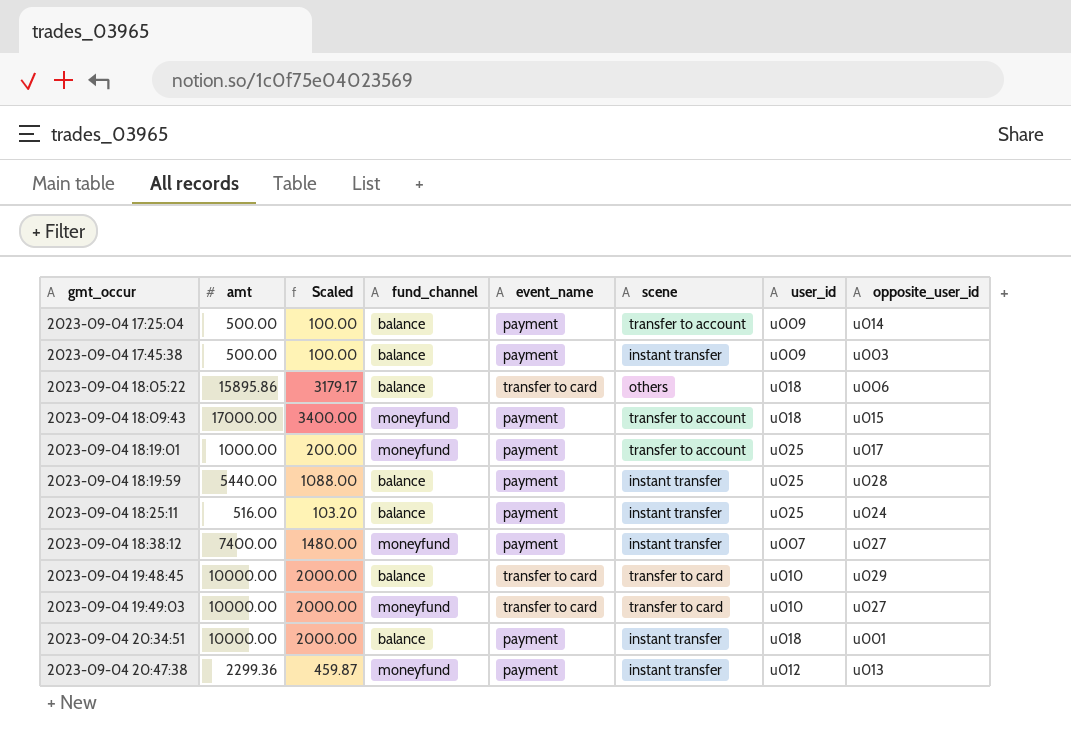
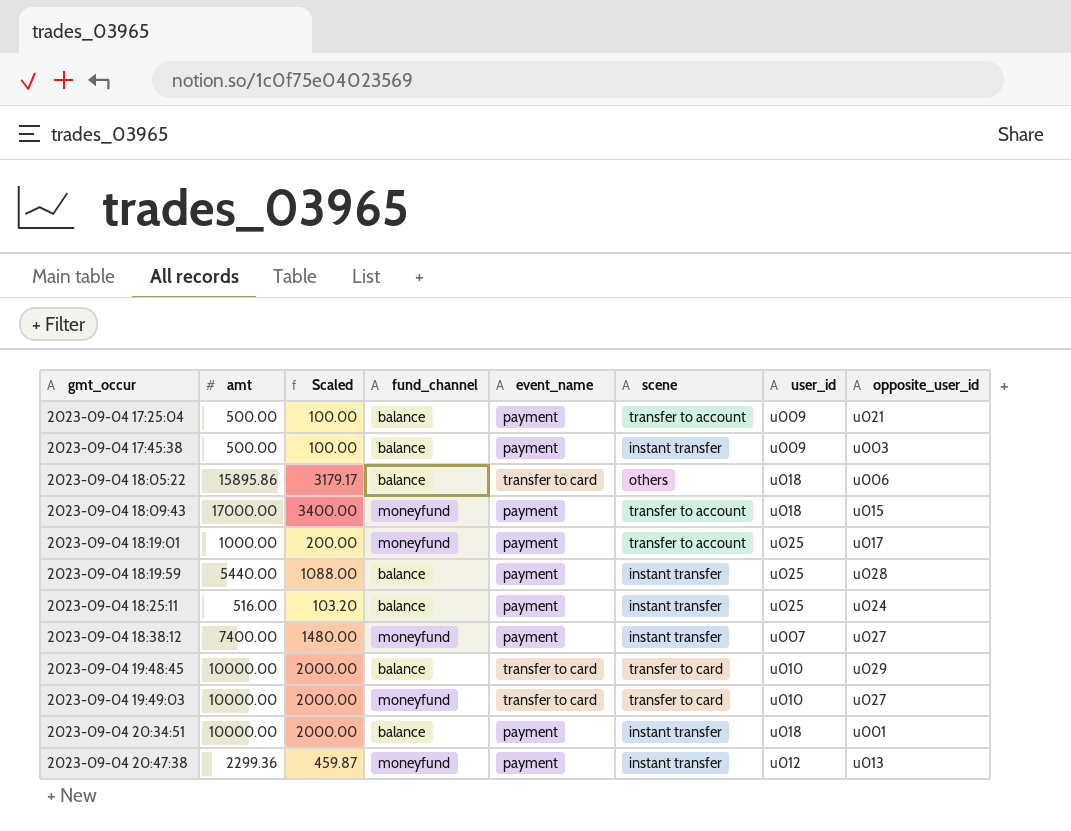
2023-09-04 17:25:04 | opposite_user_id: u014 -> u021

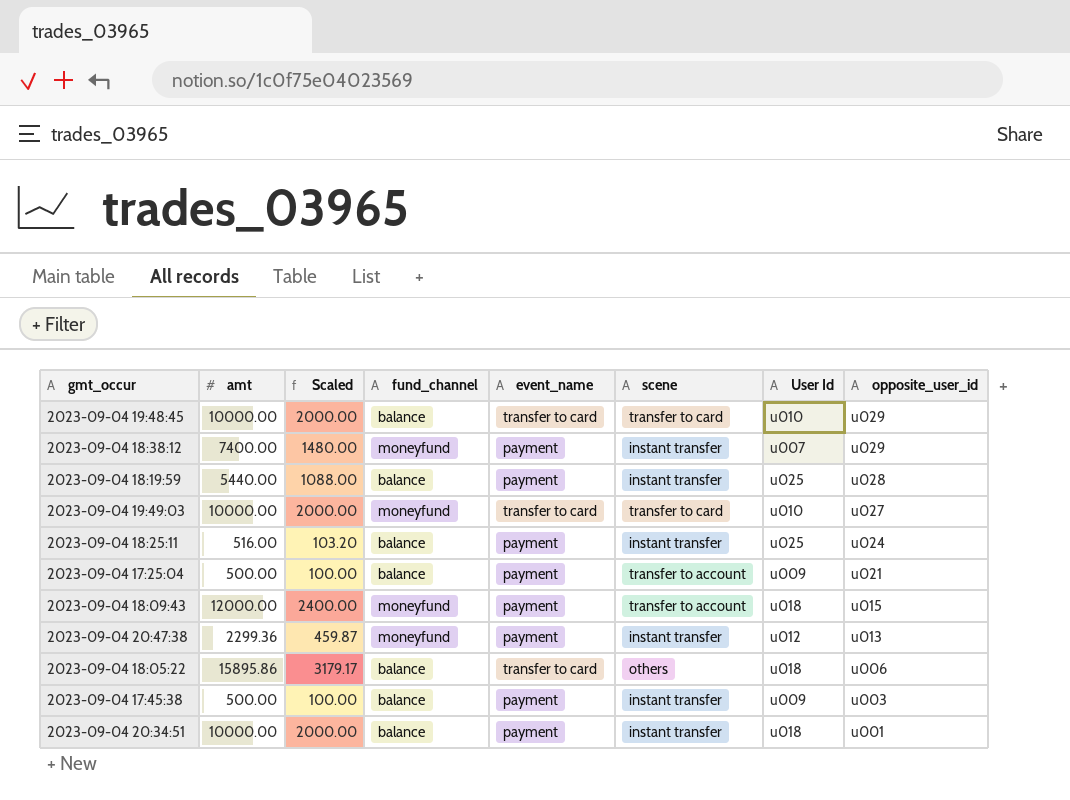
row order: gmt_occur ascending -> opposite_user_id descending
column name: user_id -> User Id
row 2023-09-04 18:19:01: 1000.00 | 200.00 | moneyfund | payment | transfer to account | u025 | u017 -> none
2023-09-04 18:38:12 | opposite_user_id: u027 -> u029
2023-09-04 18:09:43 | amt: 17000.00 -> 12000.00
2023-09-04 18:09:43 | Scaled: 3400.00 -> 2400.00

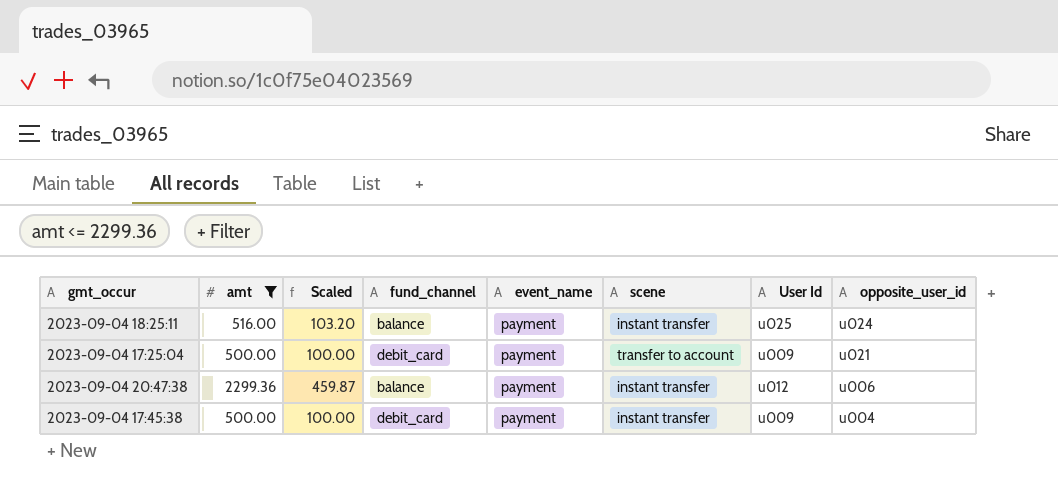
filter: none -> amt <= 2299.36
2023-09-04 17:25:04 | fund_channel: balance -> debit_card
2023-09-04 20:47:38 | fund_channel: moneyfund -> balance
2023-09-04 20:47:38 | opposite_user_id: u013 -> u006
2023-09-04 17:45:38 | fund_channel: balance -> debit_card
2023-09-04 17:45:38 | opposite_user_id: u003 -> u004

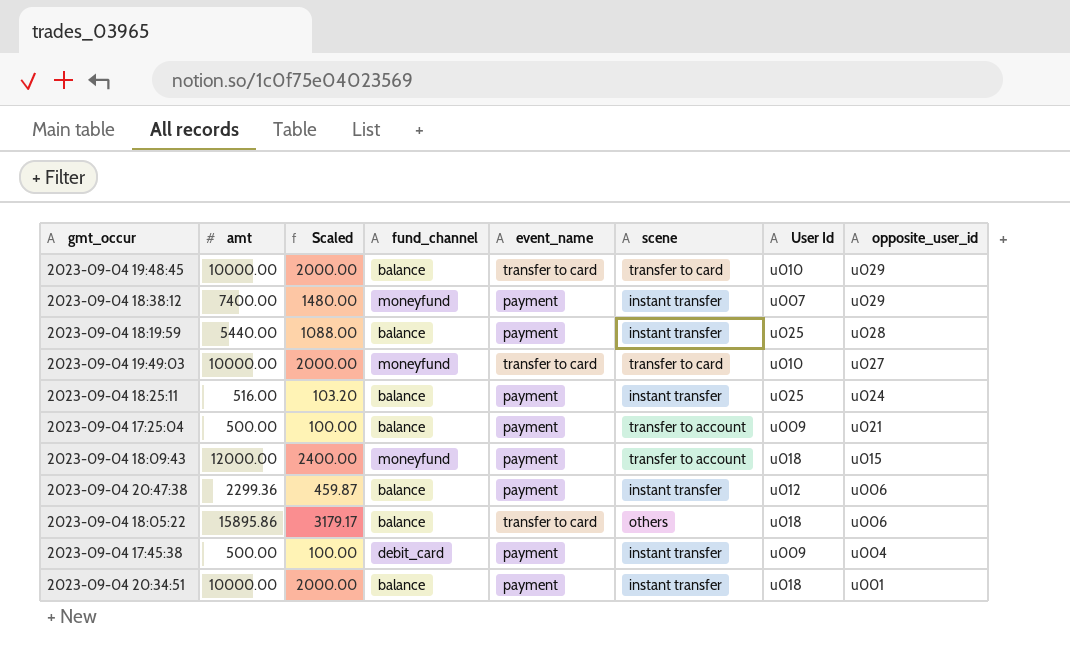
filter: amt <= 2299.36 -> none
2023-09-04 17:25:04 | fund_channel: debit_card -> balance

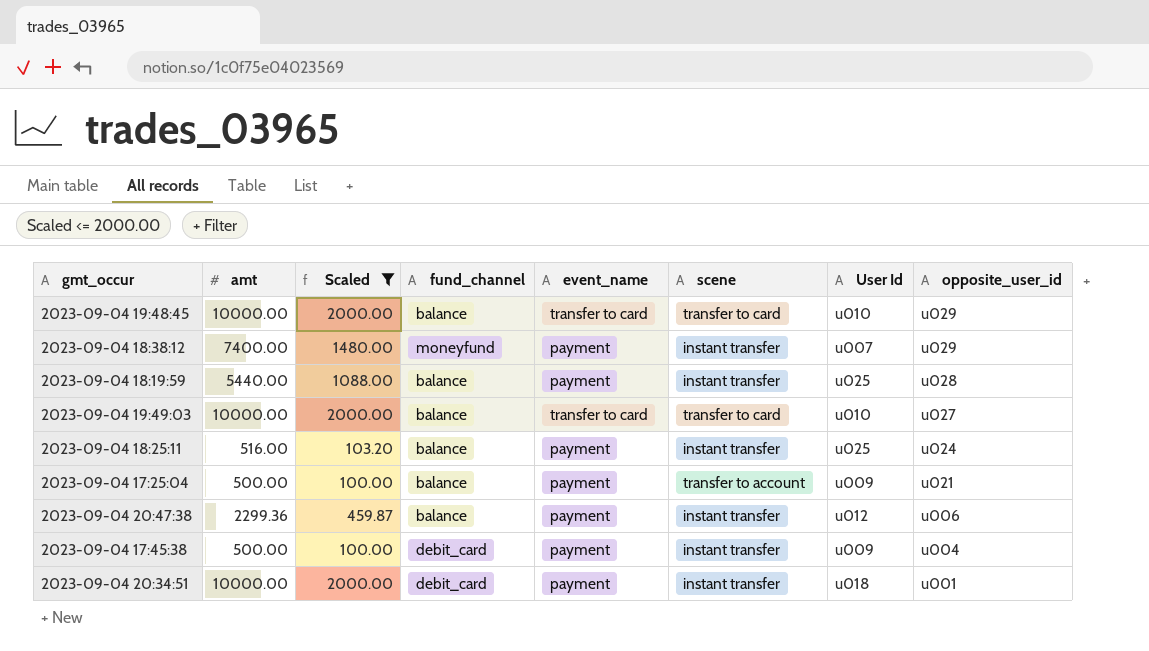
filter: none -> Scaled <= 2000.00
2023-09-04 19:49:03 | fund_channel: moneyfund -> balance
2023-09-04 20:34:51 | fund_channel: balance -> debit_card

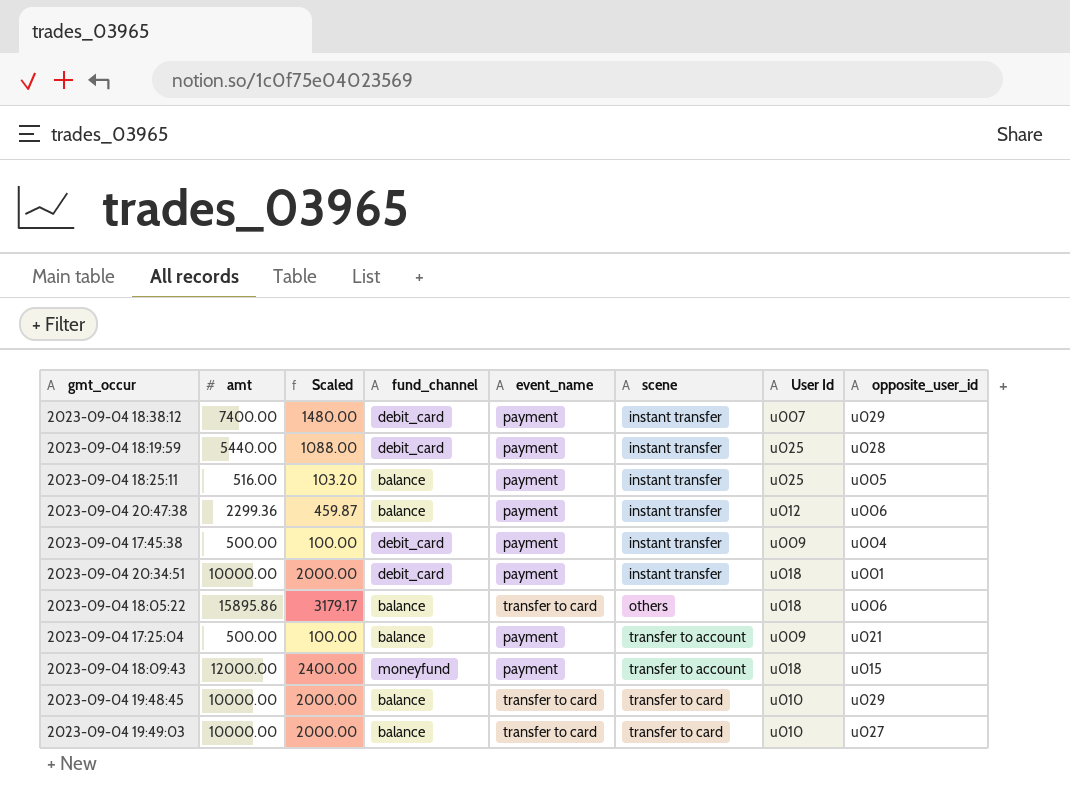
filter: Scaled <= 2000.00 -> none
row order: opposite_user_id descending -> scene ascending
2023-09-04 18:38:12 | fund_channel: moneyfund -> debit_card
2023-09-04 18:19:59 | fund_channel: balance -> debit_card
2023-09-04 18:25:11 | opposite_user_id: u024 -> u005

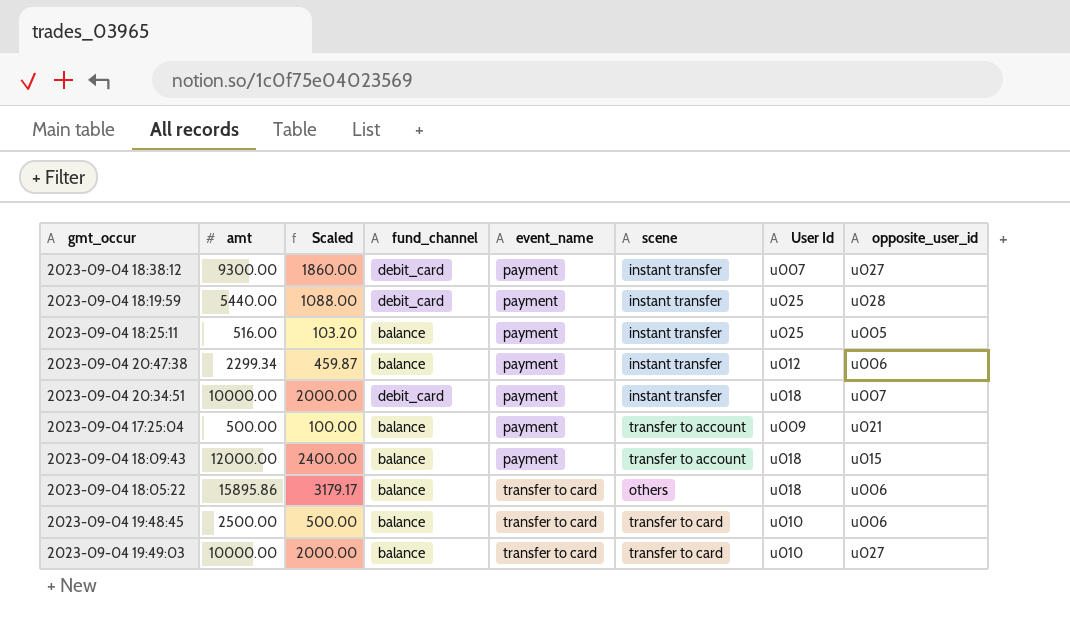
row order: scene ascending -> event_name ascending
row 2023-09-04 17:45:38: 500.00 | 100.00 | debit_card | payment | instant transfer | u009 | u004 -> none
2023-09-04 18:38:12 | amt: 7400.00 -> 9300.00
2023-09-04 18:38:12 | Scaled: 1480.00 -> 1860.00
2023-09-04 18:38:12 | opposite_user_id: u029 -> u027
2023-09-04 20:47:38 | amt: 2299.36 -> 2299.34
2023-09-04 20:34:51 | opposite_user_id: u001 -> u007
2023-09-04 18:09:43 | fund_channel: moneyfund -> balance
2023-09-04 19:48:45 | amt: 10000.00 -> 2500.00
2023-09-04 19:48:45 | Scaled: 2000.00 -> 500.00
2023-09-04 19:48:45 | opposite_user_id: u029 -> u006

